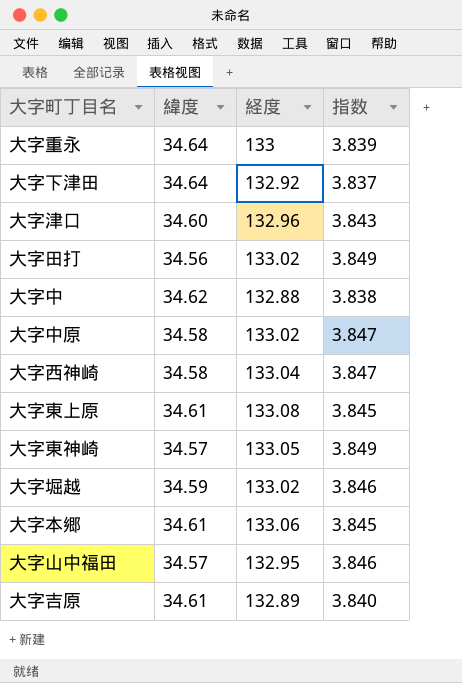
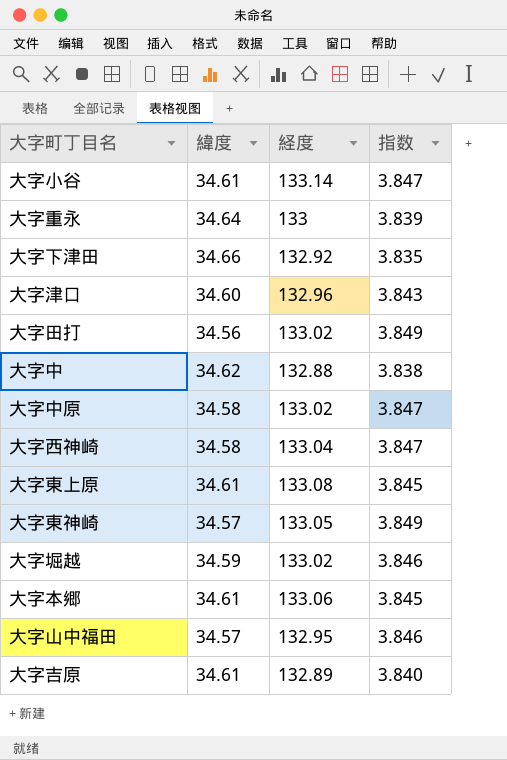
row 大字小谷: none -> 34.61 | 133.14 | 3.847
大字下津田 | 緯度: 34.64 -> 34.66
大字下津田 | 指数: 3.837 -> 3.835

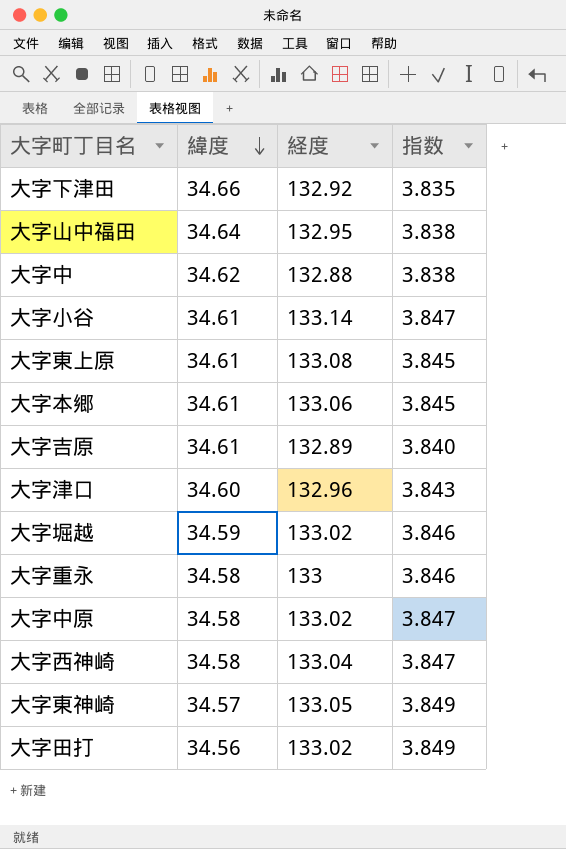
row order: none -> 緯度 descending
大字山中福田 | 緯度: 34.57 -> 34.64
大字山中福田 | 指数: 3.846 -> 3.838
大字重永 | 緯度: 34.64 -> 34.58
大字重永 | 指数: 3.839 -> 3.846

